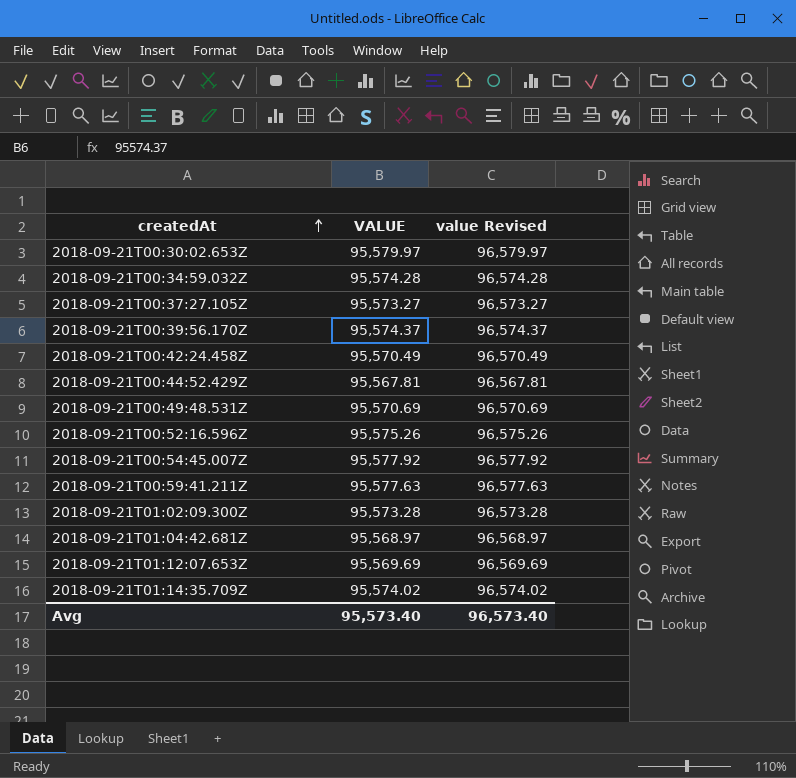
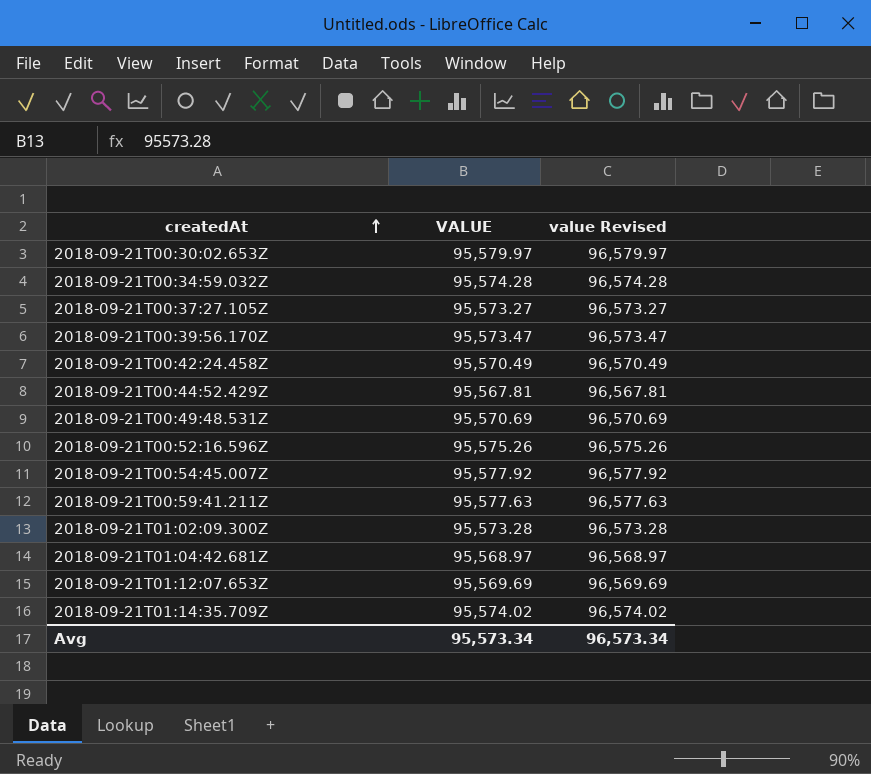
2018-09-21T00:39:56.170Z | VALUE: 95,574.37 -> 95,573.47
2018-09-21T00:39:56.170Z | value Revised: 96,574.37 -> 96,573.47
Avg | VALUE: 95,573.40 -> 95,573.34
Avg | value Revised: 96,573.40 -> 96,573.34

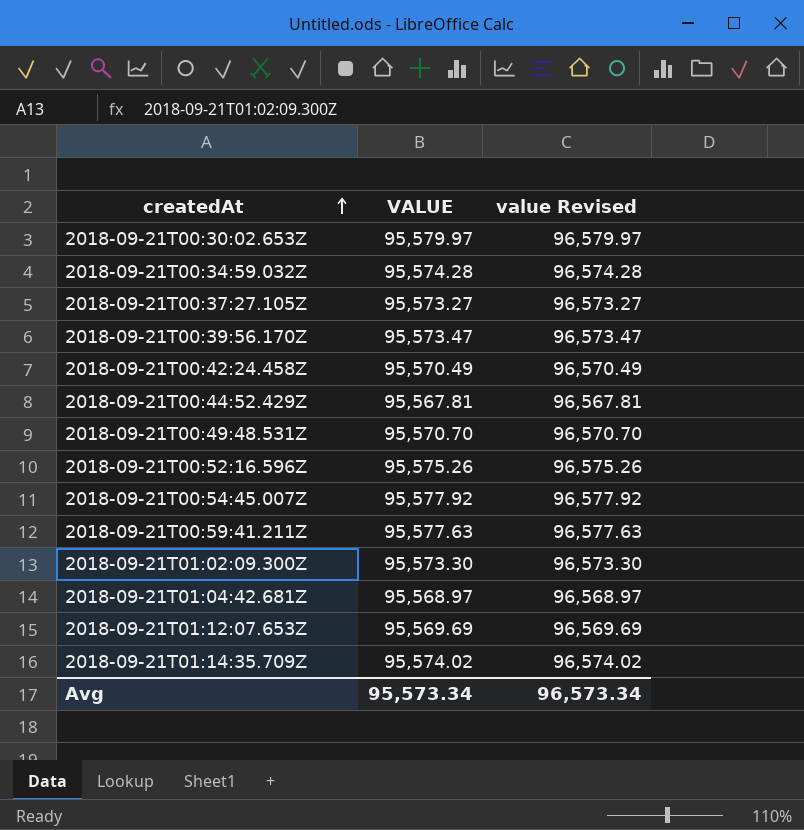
2018-09-21T00:49:48.531Z | VALUE: 95,570.69 -> 95,570.70
2018-09-21T00:49:48.531Z | value Revised: 96,570.69 -> 96,570.70
2018-09-21T01:02:09.300Z | VALUE: 95,573.28 -> 95,573.30
2018-09-21T01:02:09.300Z | value Revised: 96,573.28 -> 96,573.30

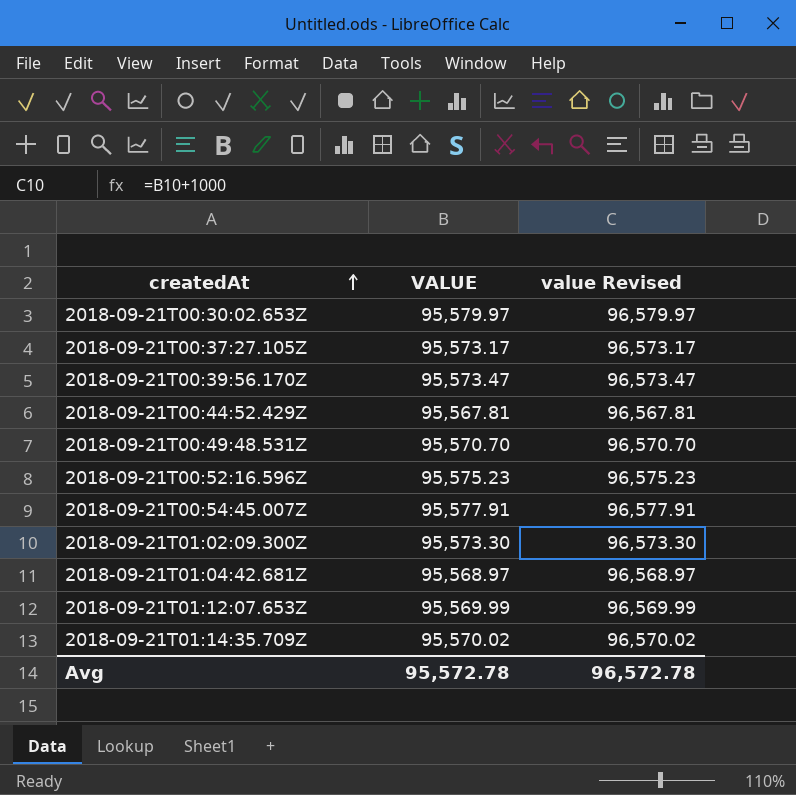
row 2018-09-21T00:34:59.032Z: 95,574.28 | 96,574.28 -> none
row 2018-09-21T00:42:24.458Z: 95,570.49 | 96,570.49 -> none
row 2018-09-21T00:59:41.211Z: 95,577.63 | 96,577.63 -> none
2018-09-21T00:37:27.105Z | VALUE: 95,573.27 -> 95,573.17
2018-09-21T00:37:27.105Z | value Revised: 96,573.27 -> 96,573.17
2018-09-21T00:52:16.596Z | VALUE: 95,575.26 -> 95,575.23
2018-09-21T00:52:16.596Z | value Revised: 96,575.26 -> 96,575.23
2018-09-21T00:54:45.007Z | VALUE: 95,577.92 -> 95,577.91
2018-09-21T00:54:45.007Z | value Revised: 96,577.92 -> 96,577.91
2018-09-21T01:12:07.653Z | VALUE: 95,569.69 -> 95,569.99
2018-09-21T01:12:07.653Z | value Revised: 96,569.69 -> 96,569.99
2018-09-21T01:14:35.709Z | VALUE: 95,574.02 -> 95,570.02
2018-09-21T01:14:35.709Z | value Revised: 96,574.02 -> 96,570.02
Avg | VALUE: 95,573.34 -> 95,572.78
Avg | value Revised: 96,573.34 -> 96,572.78

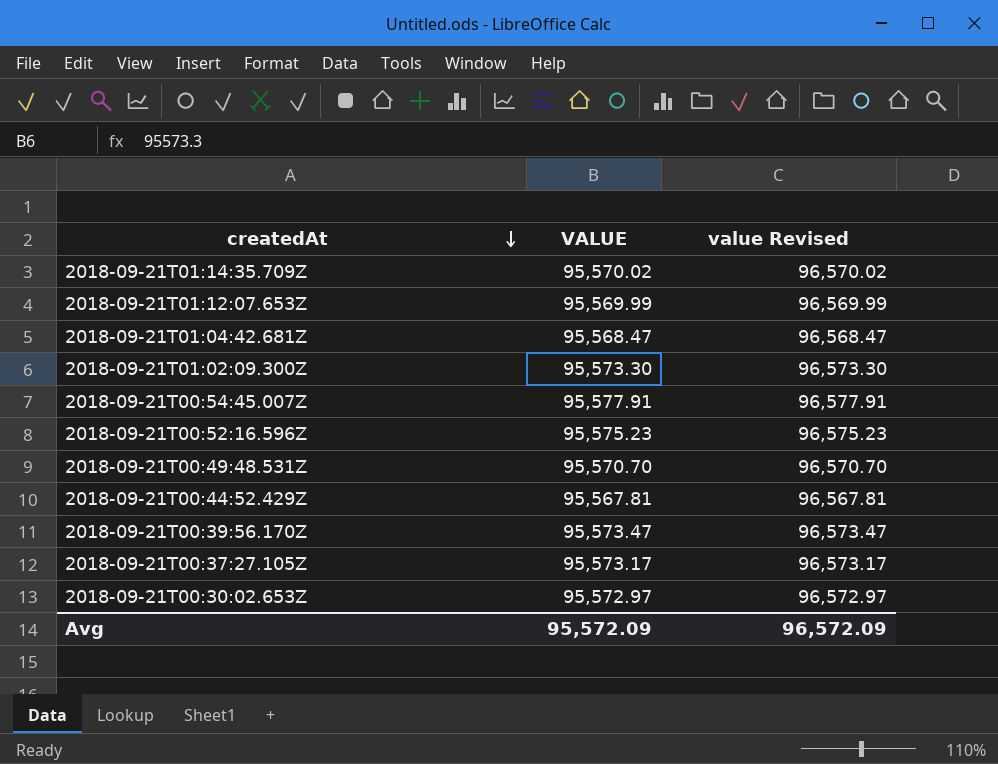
row order: createdAt ascending -> createdAt descending
2018-09-21T01:04:42.681Z | VALUE: 95,568.97 -> 95,568.47
2018-09-21T01:04:42.681Z | value Revised: 96,568.97 -> 96,568.47
2018-09-21T00:30:02.653Z | VALUE: 95,579.97 -> 95,572.97
2018-09-21T00:30:02.653Z | value Revised: 96,579.97 -> 96,572.97
Avg | VALUE: 95,572.78 -> 95,572.09
Avg | value Revised: 96,572.78 -> 96,572.09

